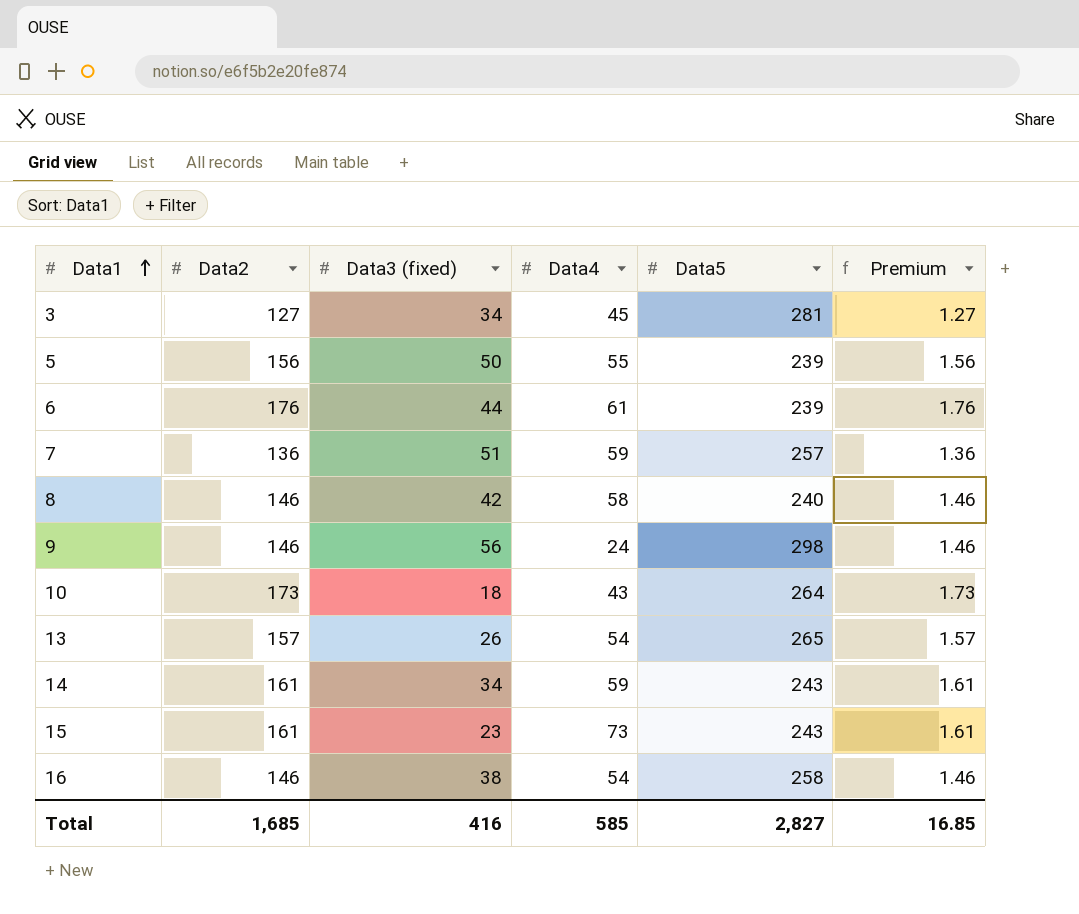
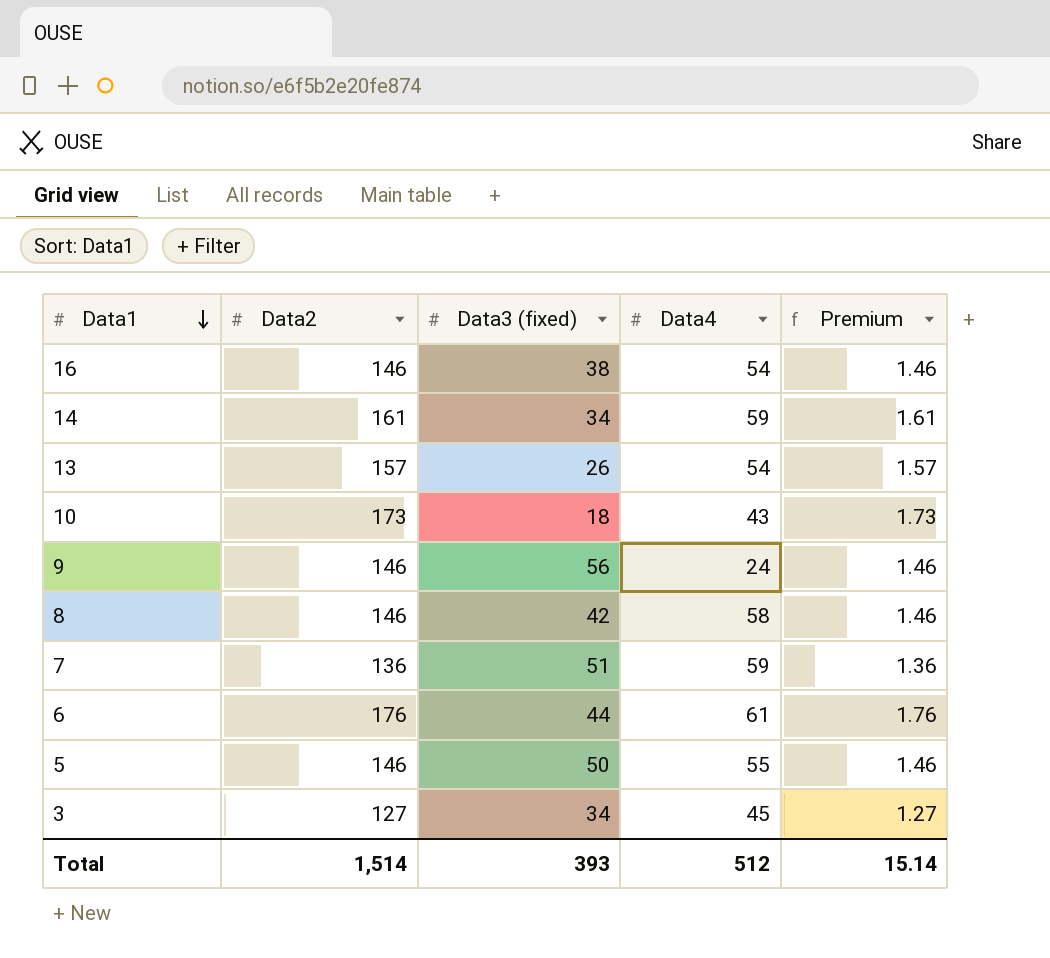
row order: Data1 ascending -> Data1 descending
column Data5 | position: 5 -> none
row 15: 161 | 23 | 73 | 243 | 1.61 -> none
5 | Data2: 156 -> 146
5 | Premium: 1.56 -> 1.46
Total | Data2: 1,685 -> 1,514
Total | Data3 (fixed): 416 -> 393
Total | Data4: 585 -> 512
Total | Premium: 16.85 -> 15.14

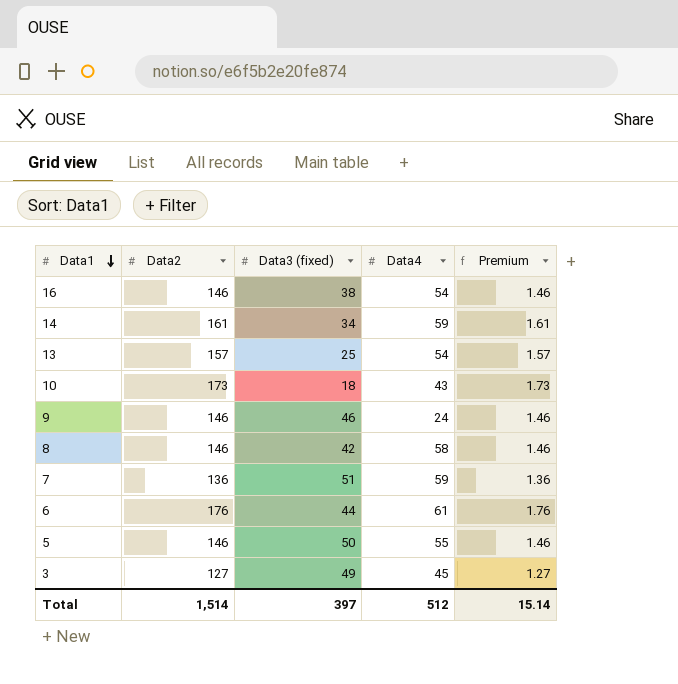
13 | Data3 (fixed): 26 -> 25
9 | Data3 (fixed): 56 -> 46
3 | Data3 (fixed): 34 -> 49
Total | Data3 (fixed): 393 -> 397

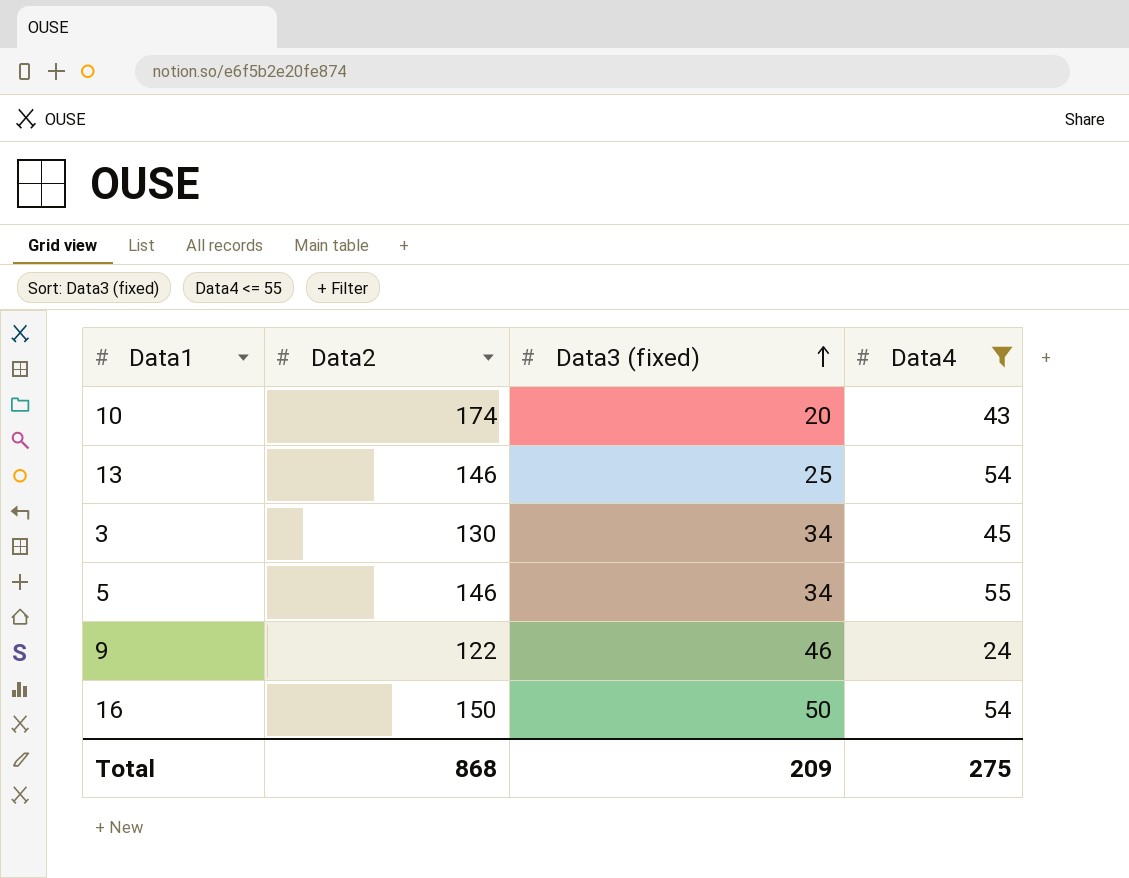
filter: none -> Data4 <= 55
row order: Data1 descending -> Data3 (fixed) ascending
column Premium | formula: [Data2] * 0.01 -> none
10 | Data2: 173 -> 174
10 | Data3 (fixed): 18 -> 20
13 | Data2: 157 -> 146
3 | Data2: 127 -> 130
3 | Data3 (fixed): 49 -> 34
5 | Data3 (fixed): 50 -> 34
9 | Data2: 146 -> 122
16 | Data2: 146 -> 150
16 | Data3 (fixed): 38 -> 50
Total | Data2: 1,514 -> 868
Total | Data3 (fixed): 397 -> 209
Total | Data4: 512 -> 275

